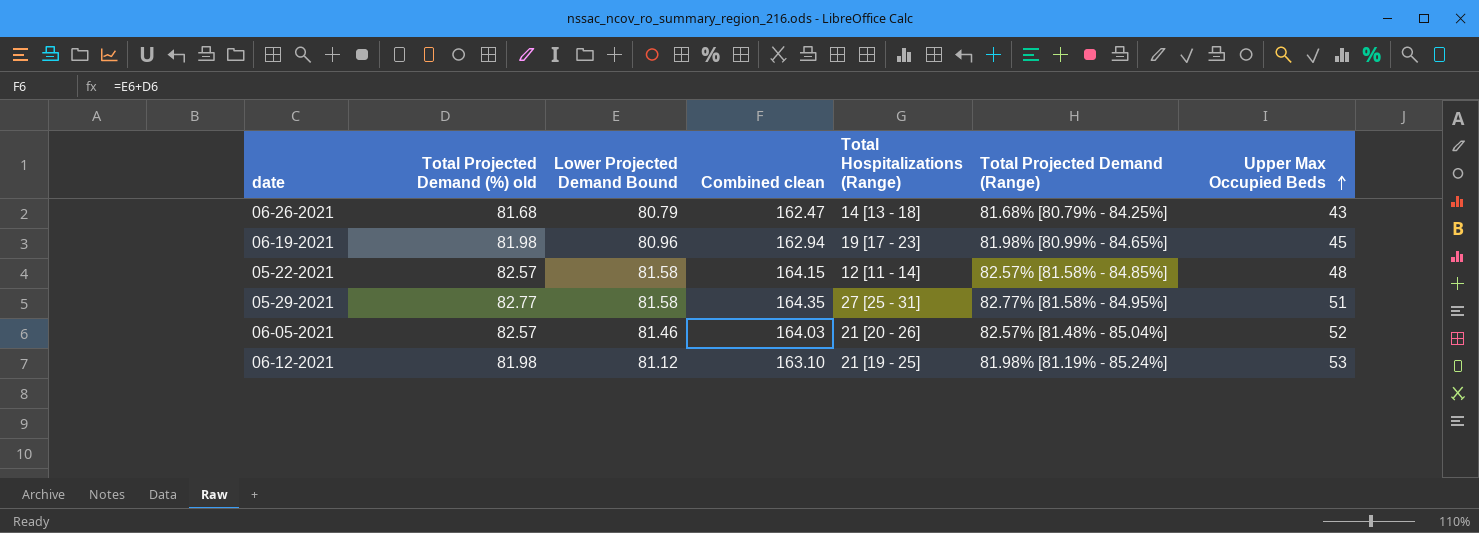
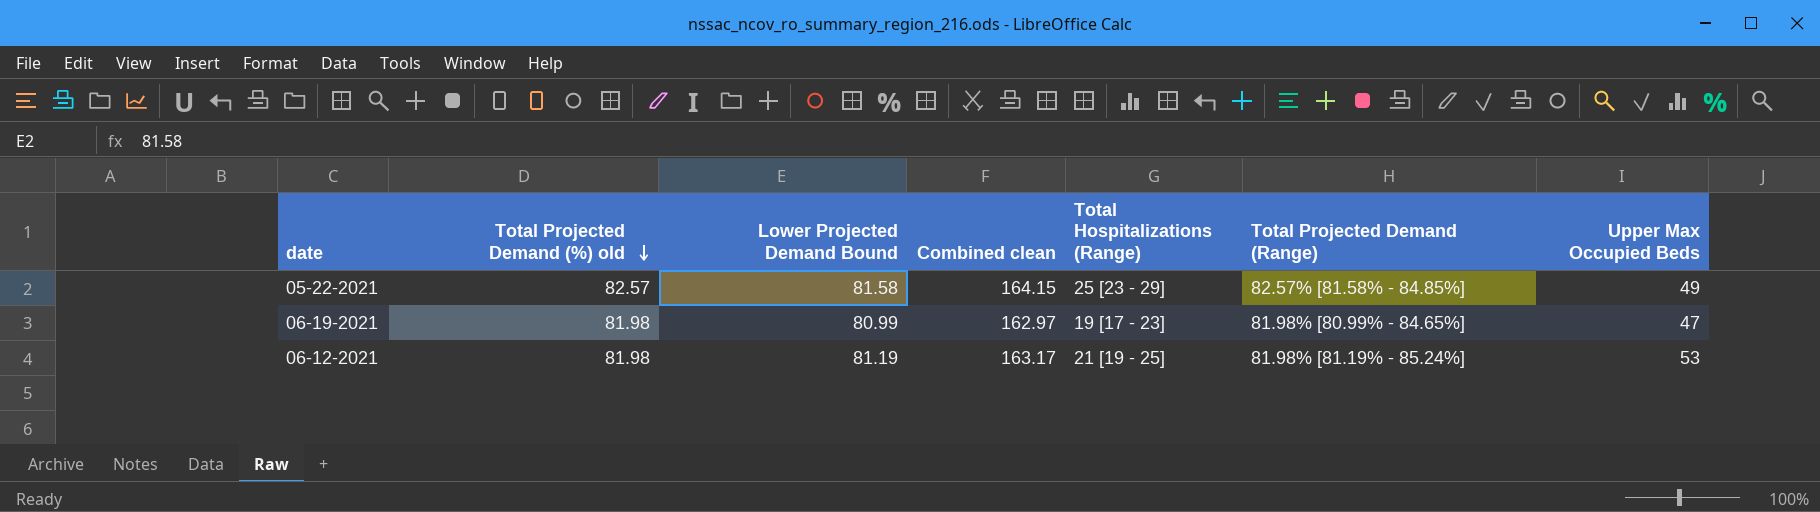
row order: Upper Max Occupied Beds ascending -> Total Projected Demand (%) old descending
row 06-26-2021: 81.68 | 80.79 | 162.47 | 14 [13 - 18] | 81.68% [80.79% - 84.25%] | 43 -> none
row 05-29-2021: 82.77 | 81.58 | 164.35 | 27 [25 - 31] | 82.77% [81.58% - 84.95%] | 51 -> none
row 06-05-2021: 82.57 | 81.46 | 164.03 | 21 [20 - 26] | 82.57% [81.48% - 85.04%] | 52 -> none
05-22-2021 | Total Hospitalizations (Range): 12 [11 - 14] -> 25 [23 - 29]
05-22-2021 | Upper Max Occupied Beds: 48 -> 49
06-19-2021 | Lower Projected Demand Bound: 80.96 -> 80.99
06-19-2021 | Combined clean: 162.94 -> 162.97
06-19-2021 | Upper Max Occupied Beds: 45 -> 47
06-12-2021 | Lower Projected Demand Bound: 81.12 -> 81.19
06-12-2021 | Combined clean: 163.10 -> 163.17

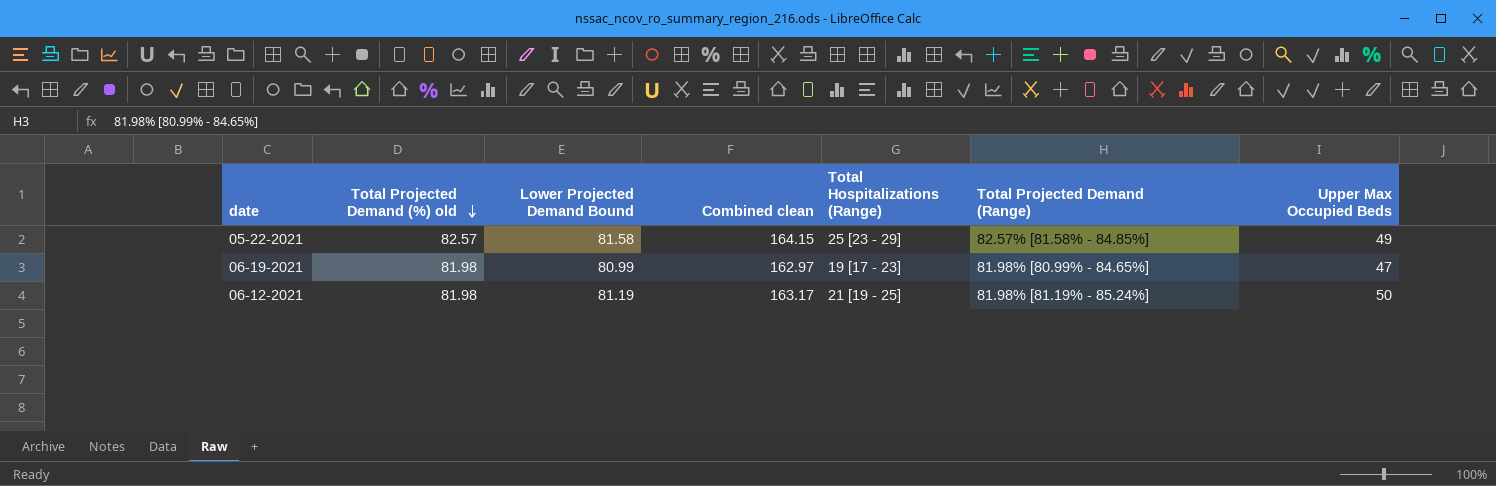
06-12-2021 | Upper Max Occupied Beds: 53 -> 50

